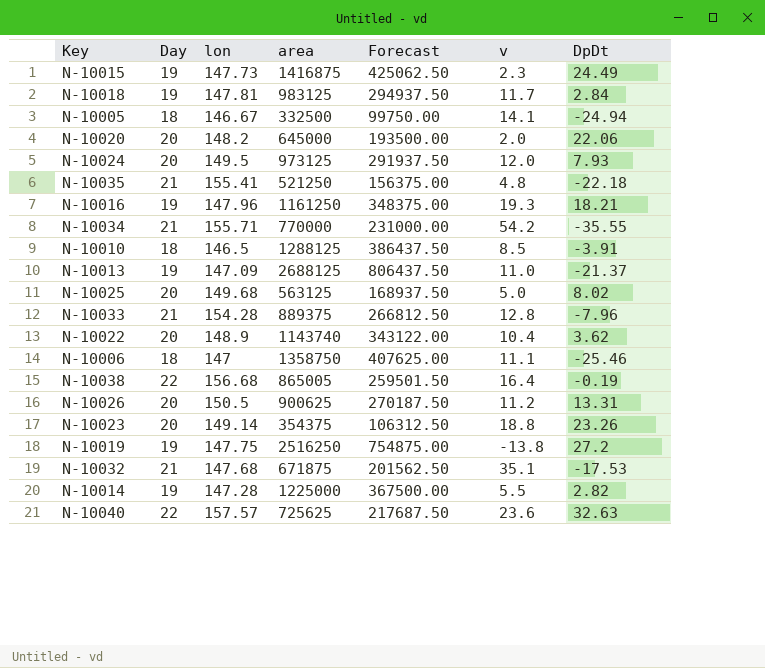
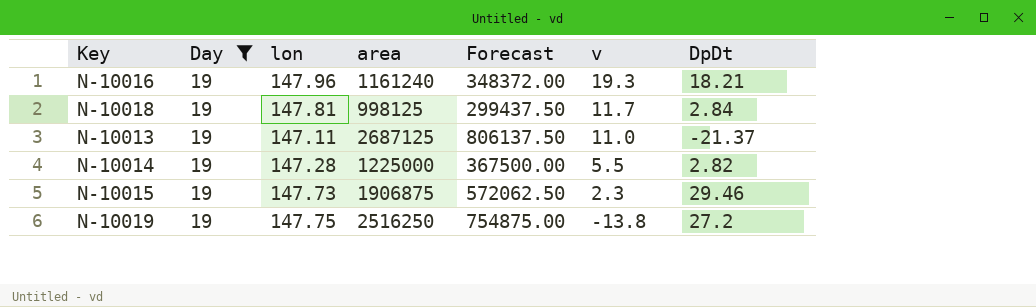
filter: none -> Day = 19
row order: none -> v descending
N-10016 | area: 1161250 -> 1161240
N-10016 | Forecast: 348375.00 -> 348372.00
N-10018 | area: 983125 -> 998125
N-10018 | Forecast: 294937.50 -> 299437.50
N-10013 | lon: 147.09 -> 147.11
N-10013 | area: 2688125 -> 2687125
N-10013 | Forecast: 806437.50 -> 806137.50
N-10015 | area: 1416875 -> 1906875
N-10015 | Forecast: 425062.50 -> 572062.50
N-10015 | DpDt: 24.49 -> 29.46

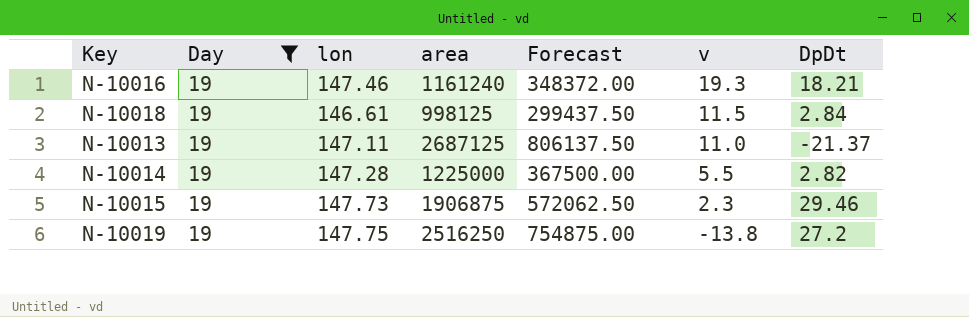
N-10016 | lon: 147.96 -> 147.46
N-10018 | lon: 147.81 -> 146.61
N-10018 | v: 11.7 -> 11.5

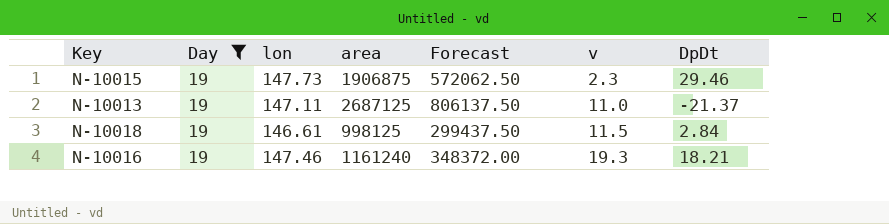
row order: v descending -> v ascending
row N-10014: 19 | 147.28 | 1225000 | 367500.00 | 5.5 | 2.82 -> none
row N-10019: 19 | 147.75 | 2516250 | 754875.00 | -13.8 | 27.2 -> none

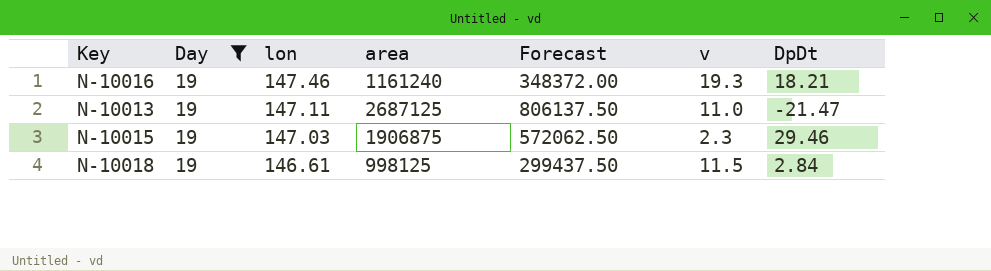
row order: v ascending -> lon descending
N-10013 | DpDt: -21.37 -> -21.47
N-10015 | lon: 147.73 -> 147.03

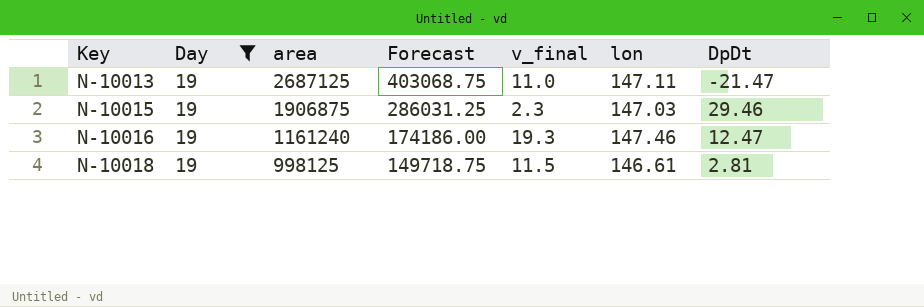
row order: lon descending -> Key ascending
column Forecast | formula: [area] * 0.3 -> [area] * 0.15
column name: v -> v_final
column lon | position: 3 -> 6
N-10016 | DpDt: 18.21 -> 12.47
N-10018 | DpDt: 2.84 -> 2.81

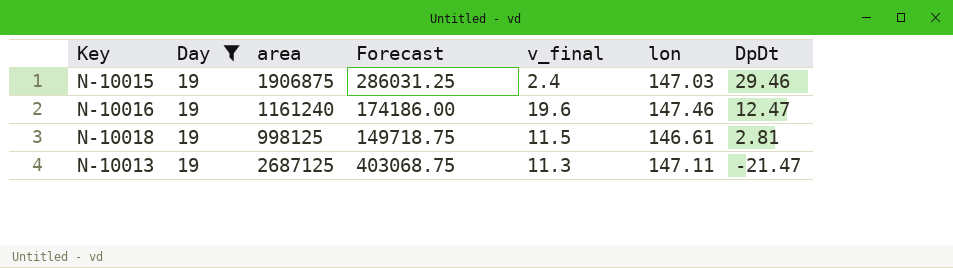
row order: Key ascending -> DpDt descending
N-10015 | v_final: 2.3 -> 2.4
N-10016 | v_final: 19.3 -> 19.6
N-10013 | v_final: 11.0 -> 11.3

